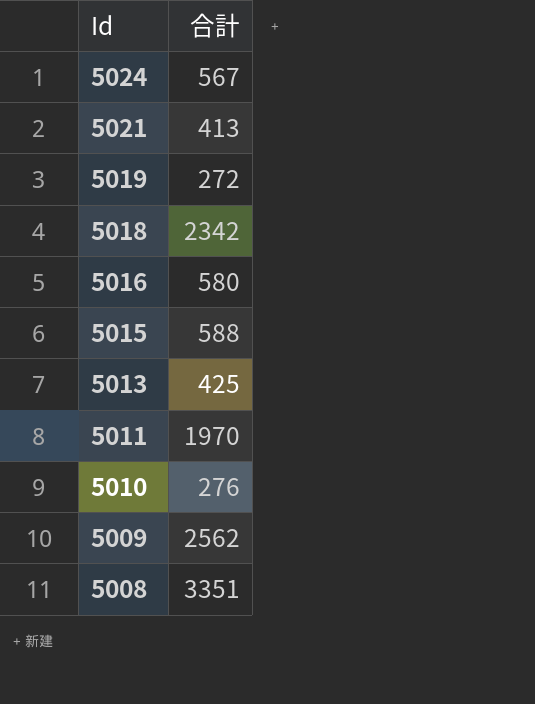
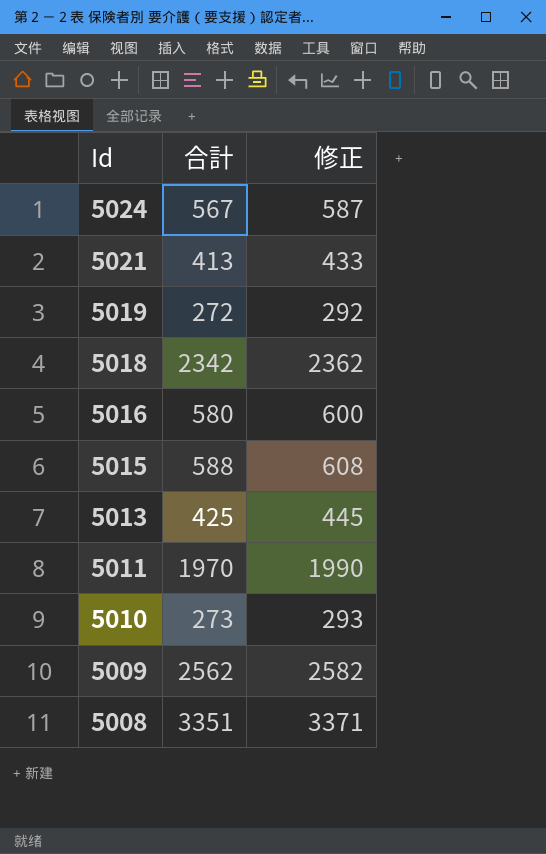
column 修正 | formula: none -> [合計] + 20
5010 | 合計: 276 -> 273

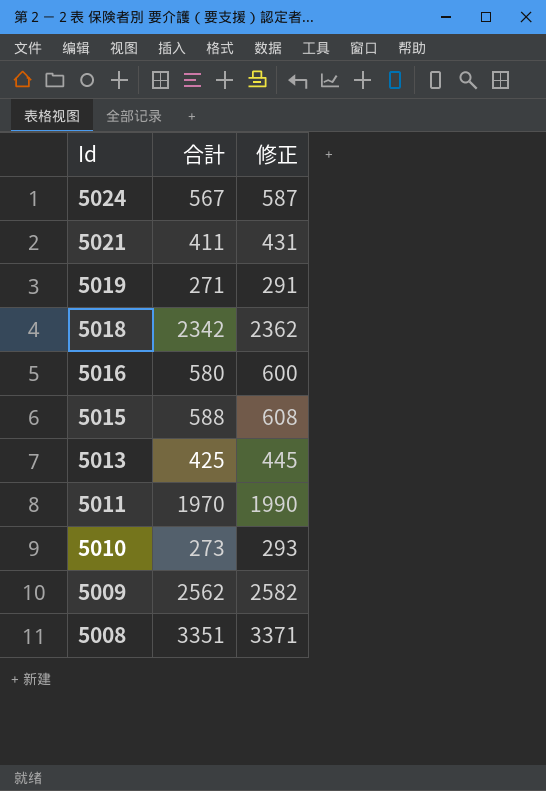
5021 | 合計: 413 -> 411
5021 | 修正: 433 -> 431
5019 | 合計: 272 -> 271
5019 | 修正: 292 -> 291

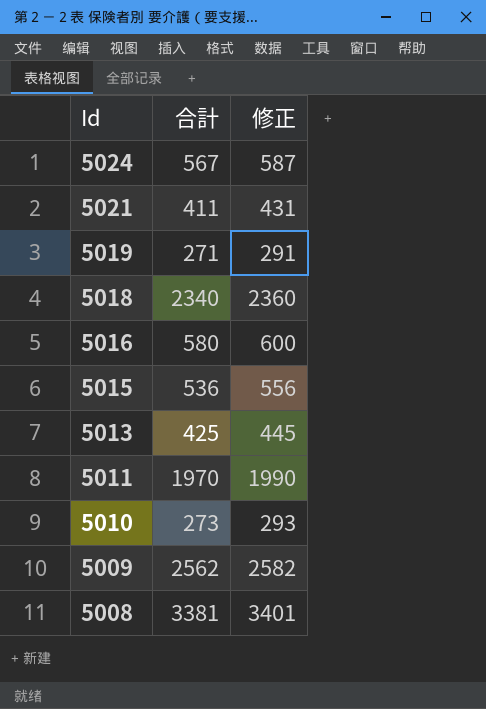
5018 | 合計: 2342 -> 2340
5018 | 修正: 2362 -> 2360
5015 | 合計: 588 -> 536
5015 | 修正: 608 -> 556
5008 | 合計: 3351 -> 3381
5008 | 修正: 3371 -> 3401

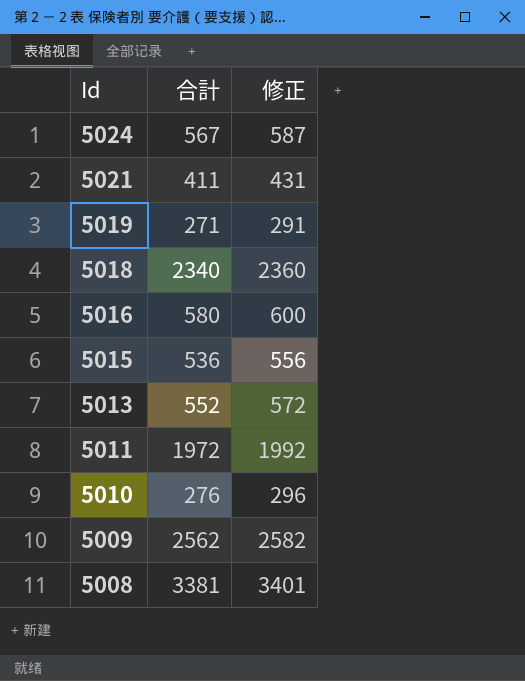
5013 | 合計: 425 -> 552
5013 | 修正: 445 -> 572
5011 | 合計: 1970 -> 1972
5011 | 修正: 1990 -> 1992
5010 | 合計: 273 -> 276
5010 | 修正: 293 -> 296

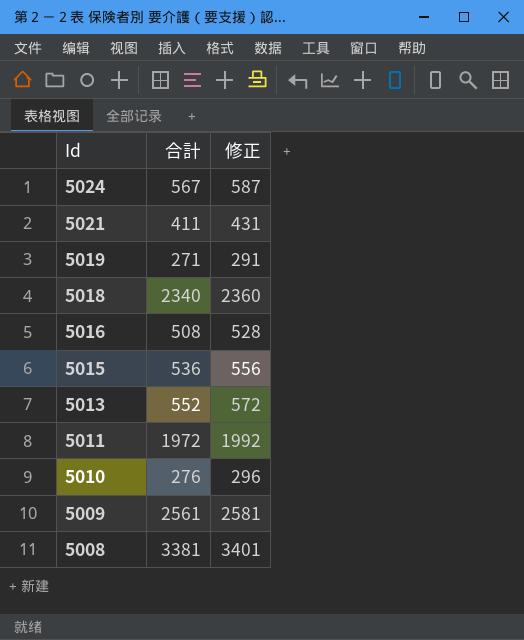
5016 | 合計: 580 -> 508
5016 | 修正: 600 -> 528
5009 | 合計: 2562 -> 2561
5009 | 修正: 2582 -> 2581

